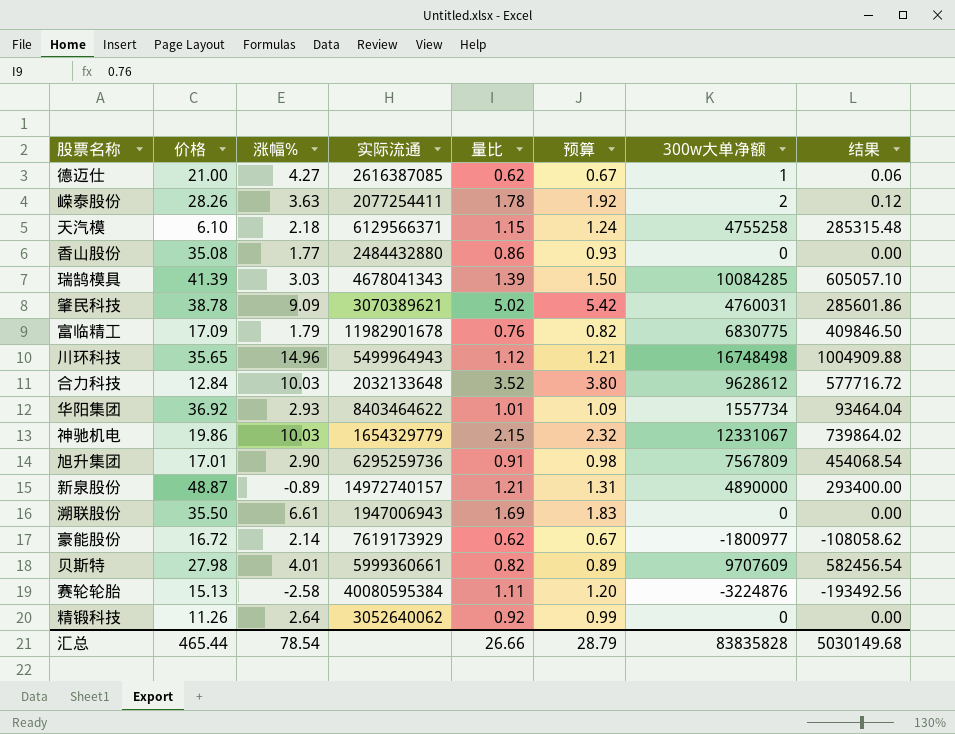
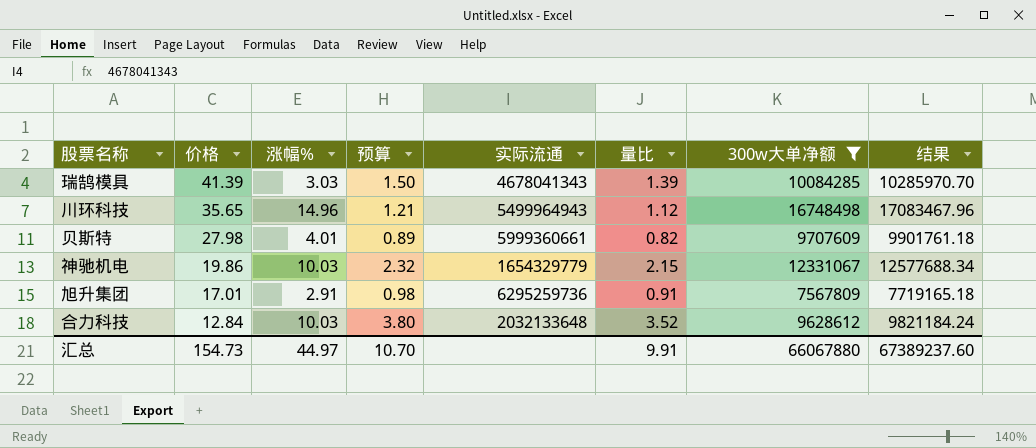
filter: none -> 300w大单净额 >= 7567809
row order: none -> 价格 descending
column 预算 | position: 6 -> 4
column 结果 | formula: [300w大单净额] * 0.06 -> [300w大单净额] * 1.02
旭升集团 | 涨幅%: 2.90 -> 2.91
汇总 | 价格: 465.44 -> 154.73
汇总 | 涨幅%: 78.54 -> 44.97
汇总 | 预算: 28.79 -> 10.70
汇总 | 量比: 26.66 -> 9.91
汇总 | 300w大单净额: 83835828 -> 66067880
汇总 | 结果: 5030149.68 -> 67389237.60

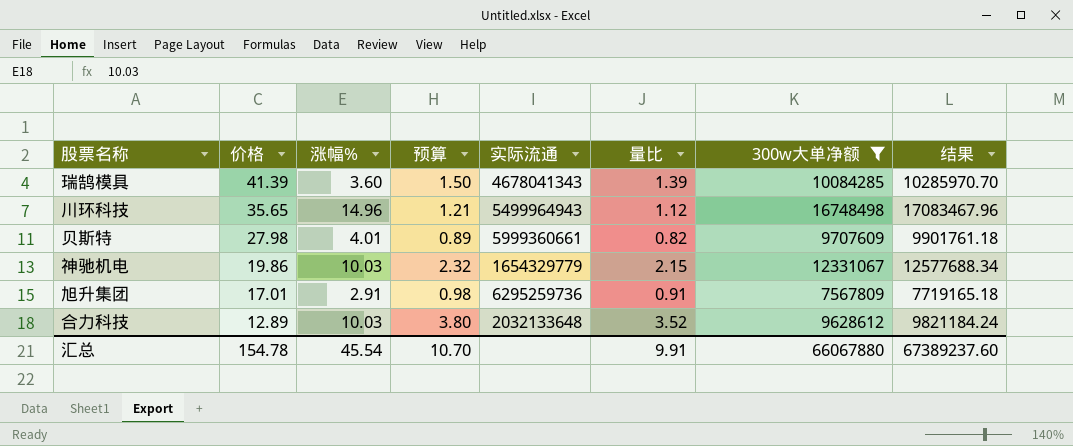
瑞鹄模具 | 涨幅%: 3.03 -> 3.60
合力科技 | 价格: 12.84 -> 12.89
汇总 | 价格: 154.73 -> 154.78
汇总 | 涨幅%: 44.97 -> 45.54

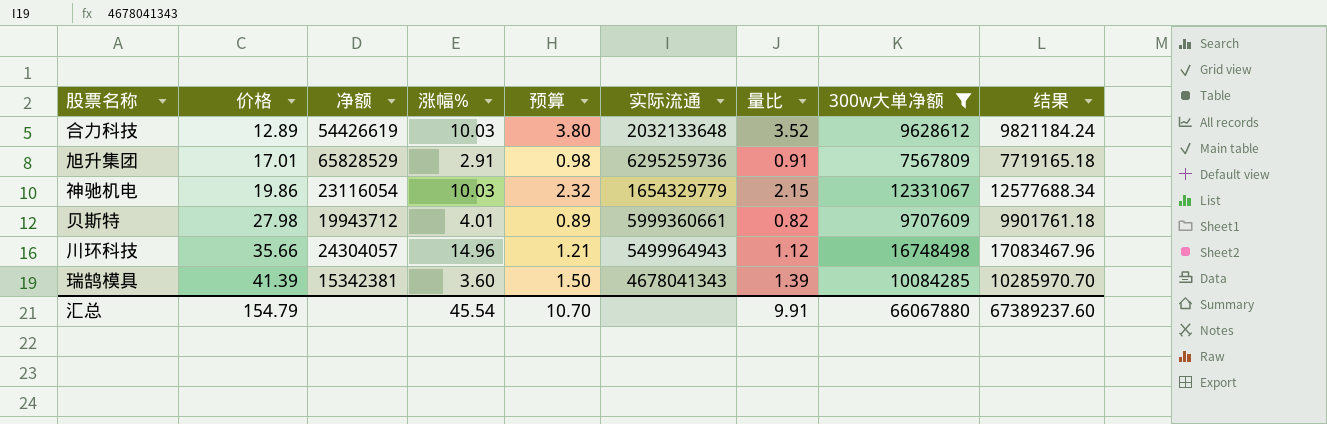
row order: 价格 descending -> 价格 ascending
column 净额 | position: none -> 3
川环科技 | 价格: 35.65 -> 35.66
汇总 | 价格: 154.78 -> 154.79

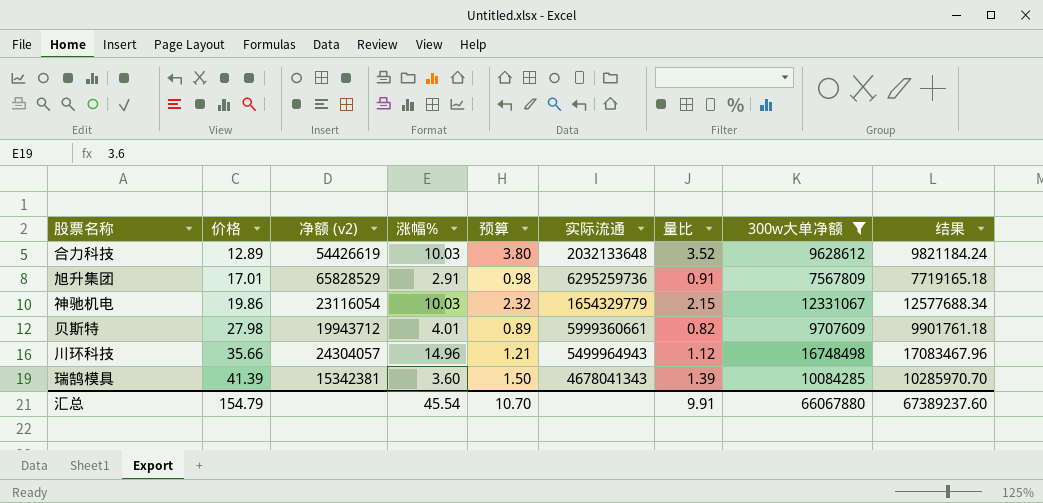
column name: 净额 -> 净额 (v2)

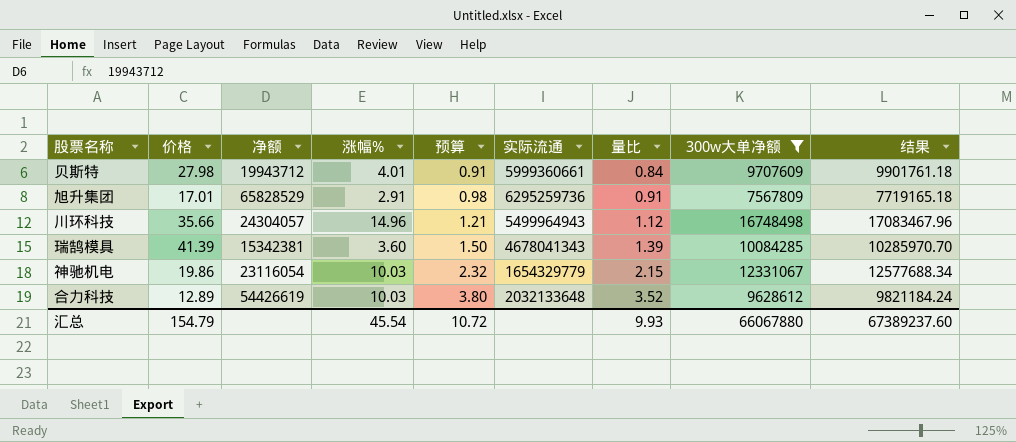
row order: 价格 ascending -> 预算 ascending
column name: 净额 (v2) -> 净额
贝斯特 | 预算: 0.89 -> 0.91
贝斯特 | 量比: 0.82 -> 0.84
汇总 | 预算: 10.70 -> 10.72
汇总 | 量比: 9.91 -> 9.93

